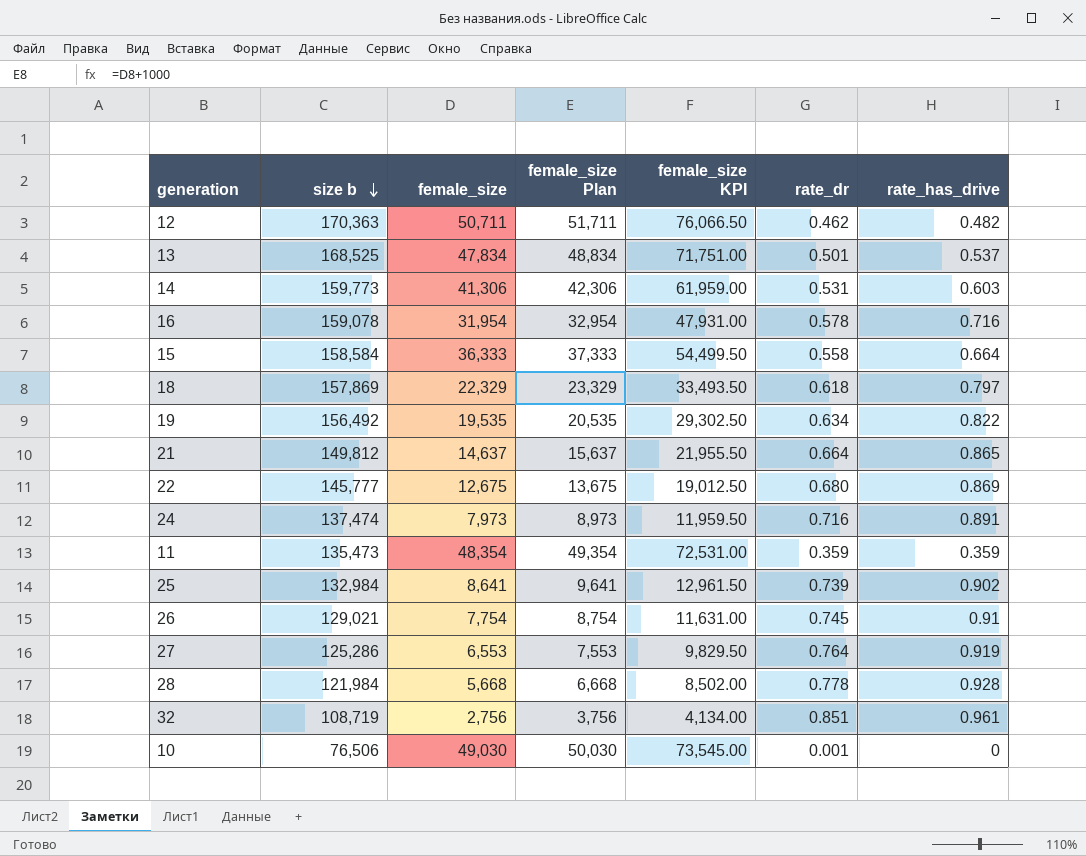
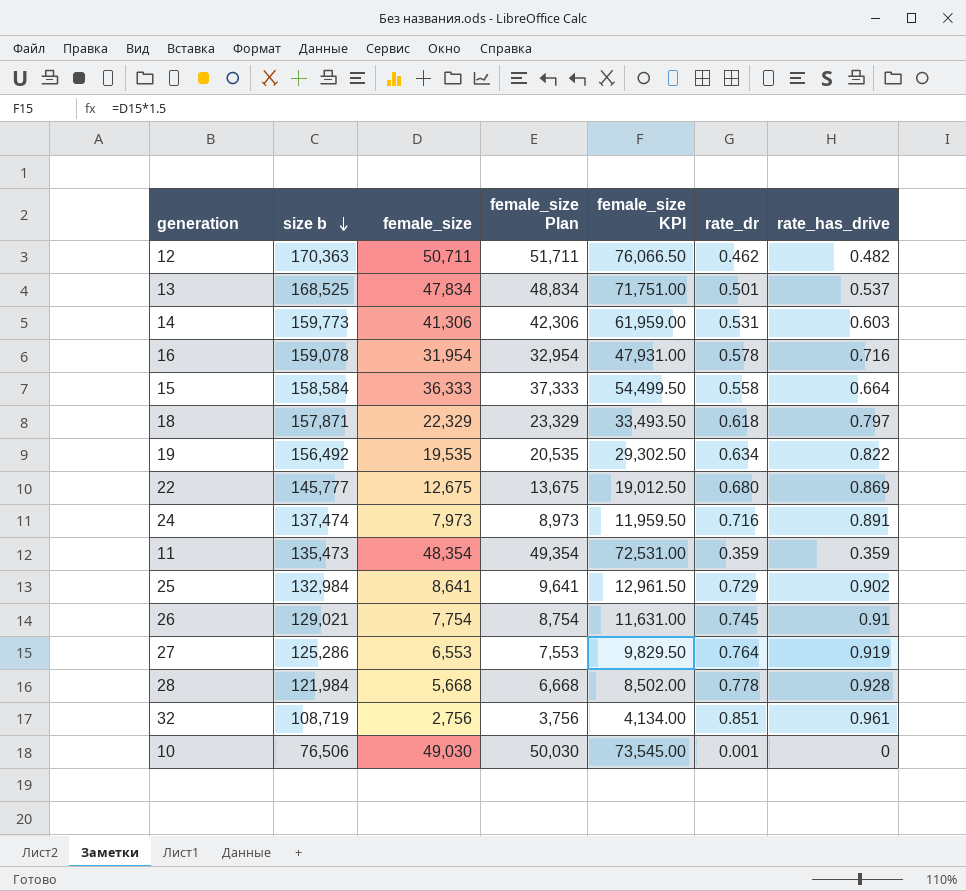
row 21: 149,812 | 14,637 | 15,637 | 21,955.50 | 0.664 | 0.865 -> none
18 | size b: 157,869 -> 157,871
25 | rate_dr: 0.739 -> 0.729

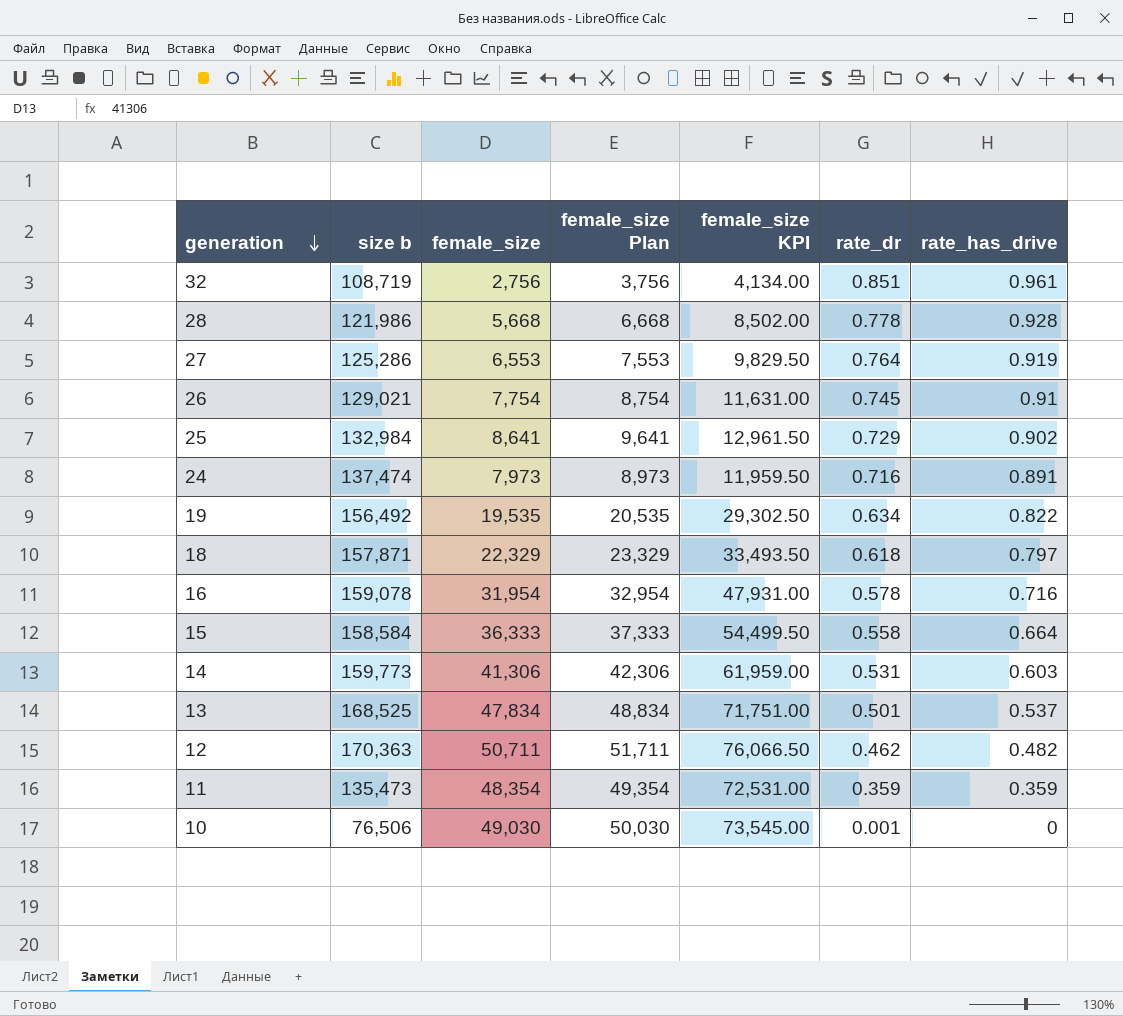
row order: size b descending -> generation descending
row 22: 145,777 | 12,675 | 13,675 | 19,012.50 | 0.680 | 0.869 -> none
28 | size b: 121,984 -> 121,986

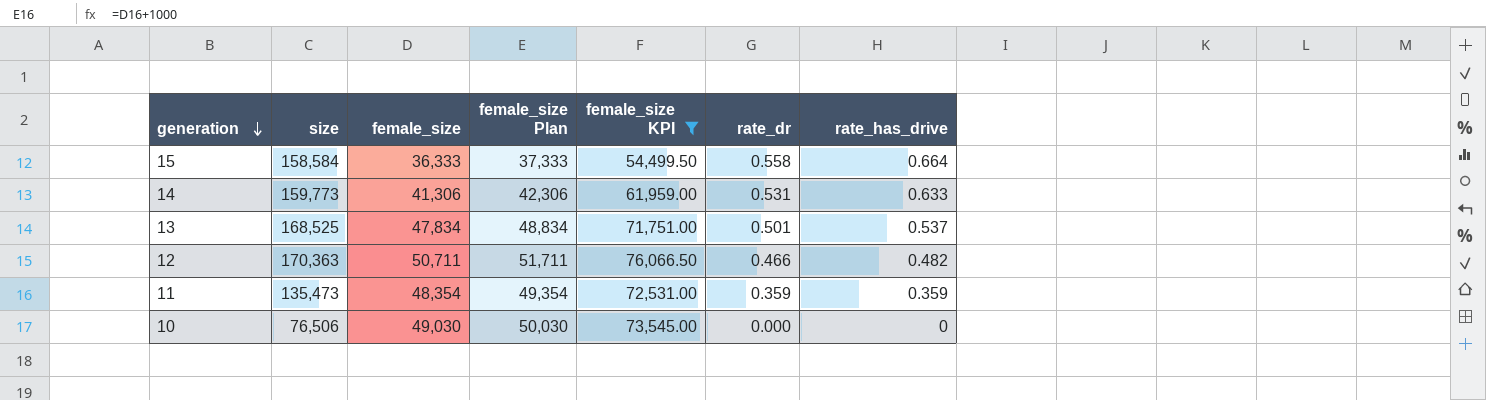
filter: none -> female_size KPI >= 54,499.50
column name: size b -> size
14 | rate_has_drive: 0.603 -> 0.633
12 | rate_dr: 0.462 -> 0.466
10 | rate_dr: 0.001 -> 0.000

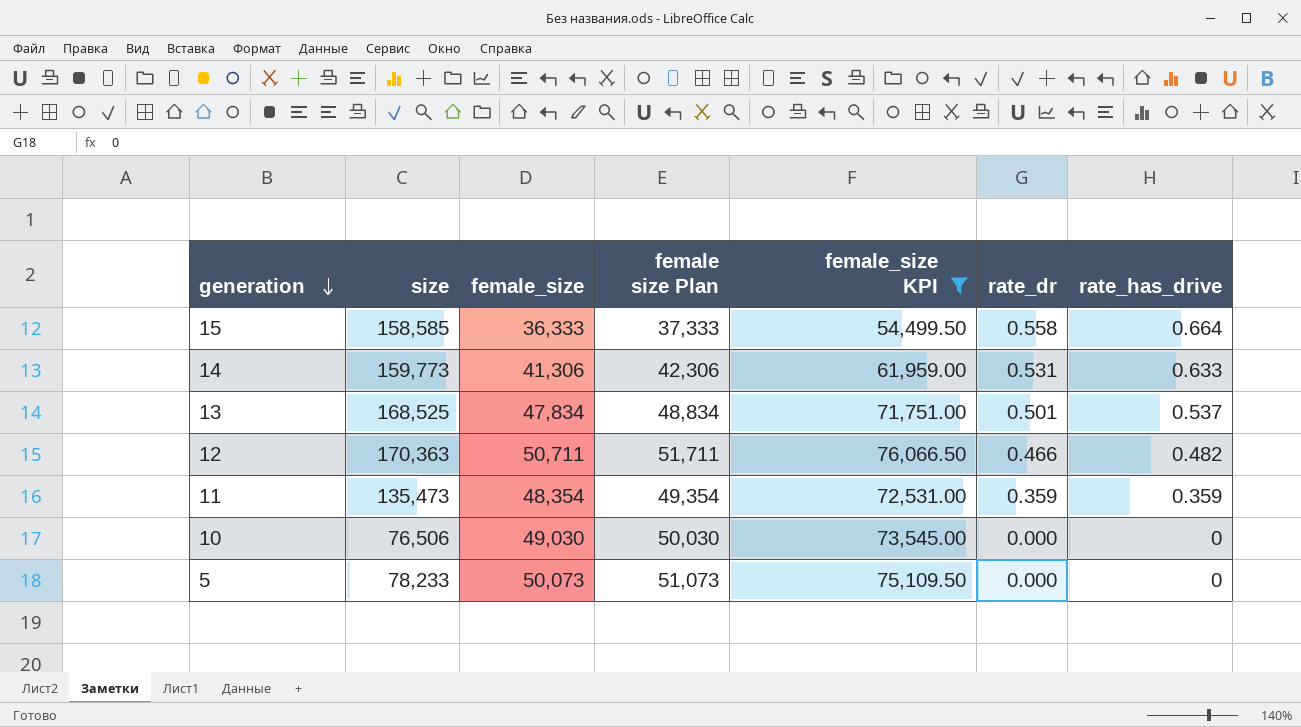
column name: female_size Plan -> female size Plan
15 | size: 158,584 -> 158,585
row 5: none -> 78,233 | 50,073 | 51,073 | 75,109.50 | 0.000 | 0

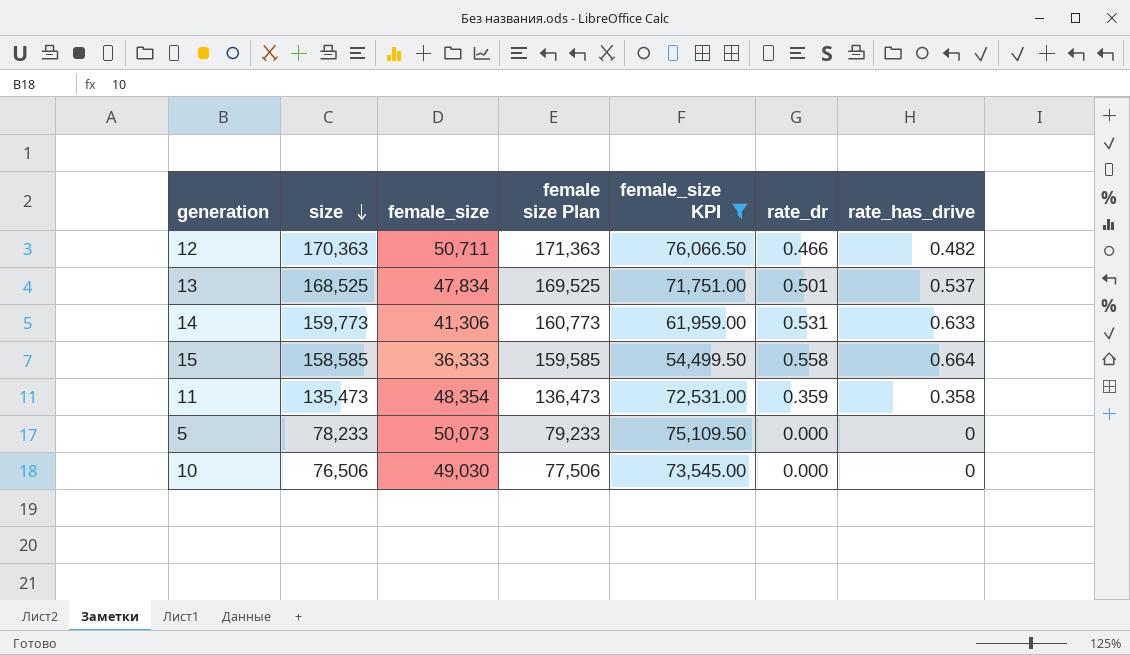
row order: generation descending -> size descending
column female size Plan | formula: [female_size] + 1000 -> [size] + 1000
11 | rate_has_drive: 0.359 -> 0.358

